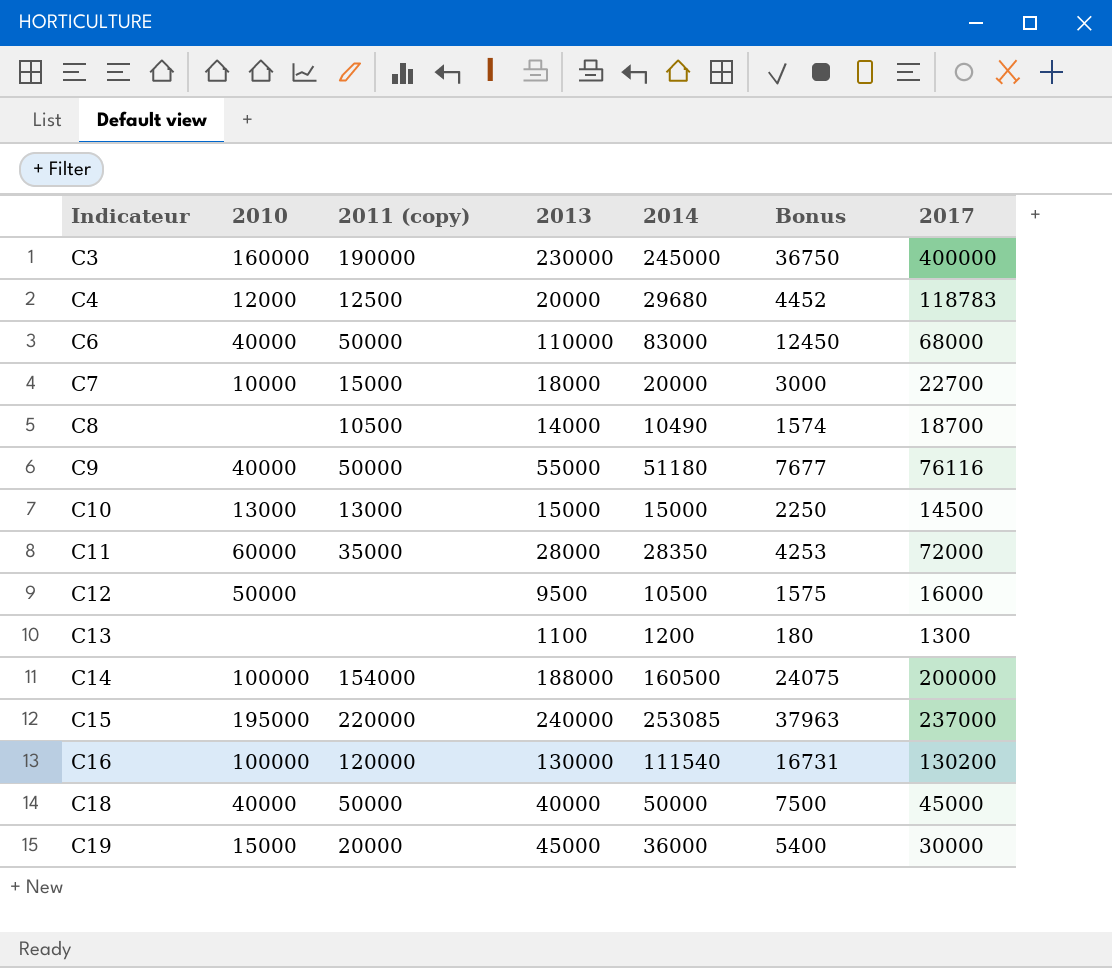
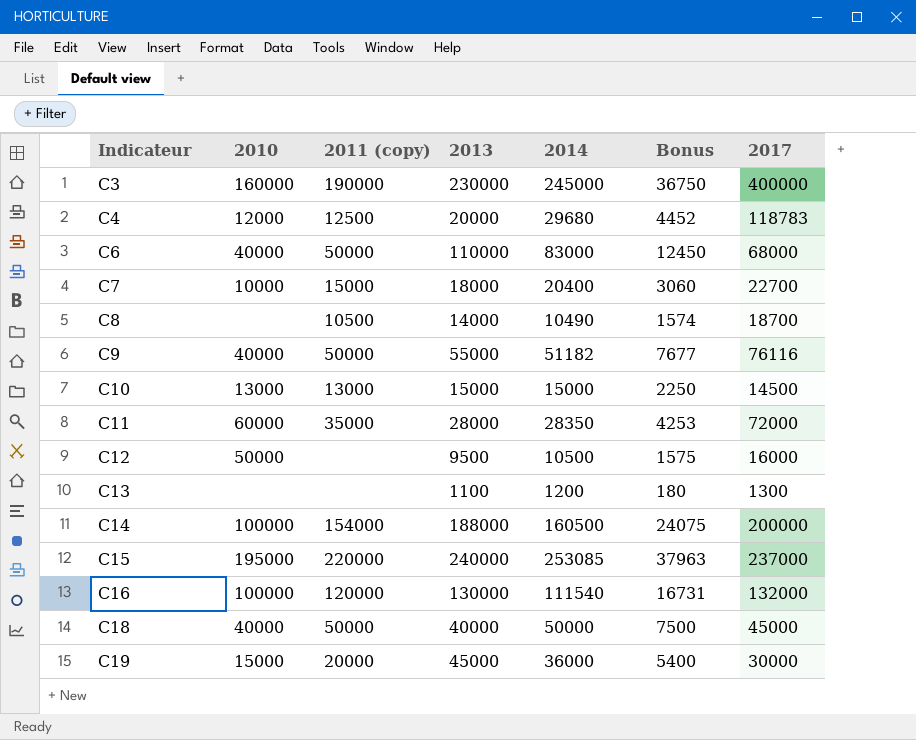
C7 | 2014: 20000 -> 20400
C7 | Bonus: 3000 -> 3060
C9 | 2014: 51180 -> 51182
C16 | 2017: 130200 -> 132000

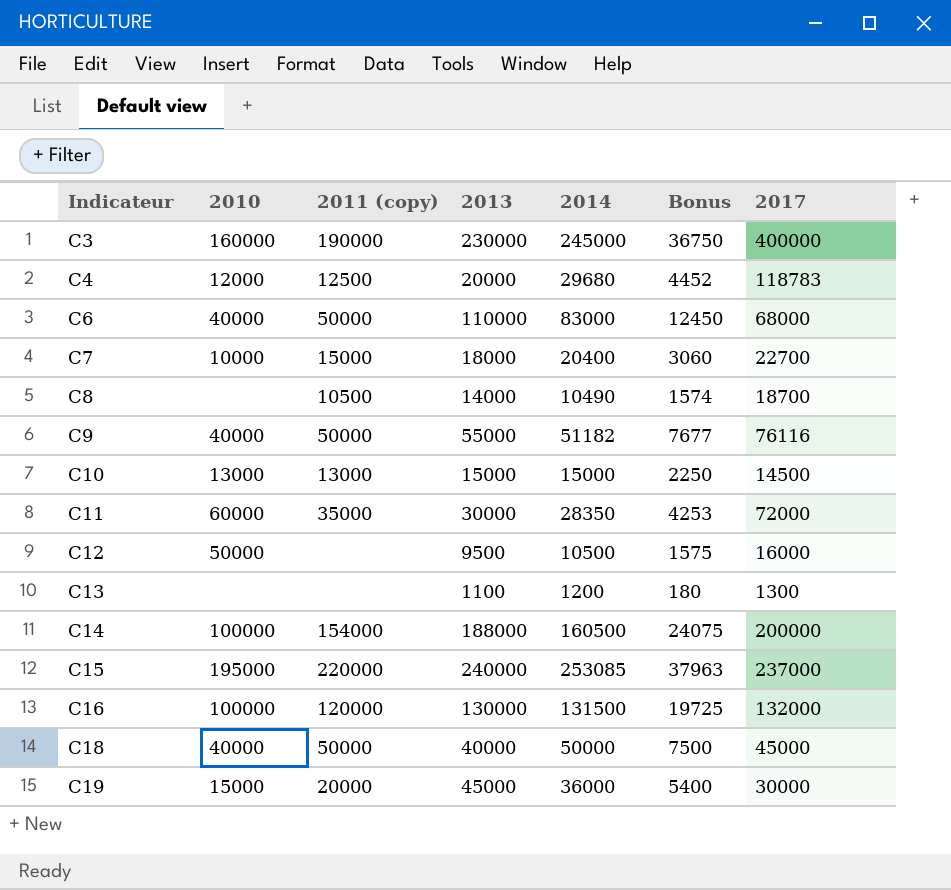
C11 | 2013: 28000 -> 30000
C16 | 2014: 111540 -> 131500
C16 | Bonus: 16731 -> 19725

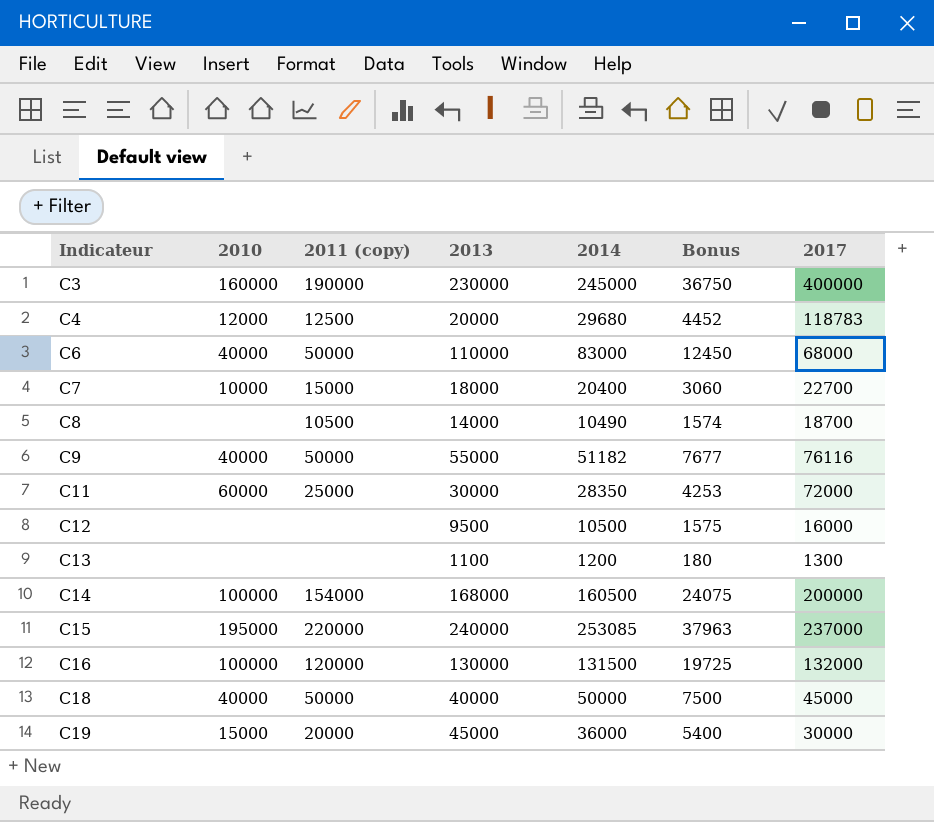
row C10: 13000 | 13000 | 15000 | 15000 | 2250 | 14500 -> none
C11 | 2011 (copy): 35000 -> 25000
C12 | 2010: 50000 -> none
C14 | 2013: 188000 -> 168000

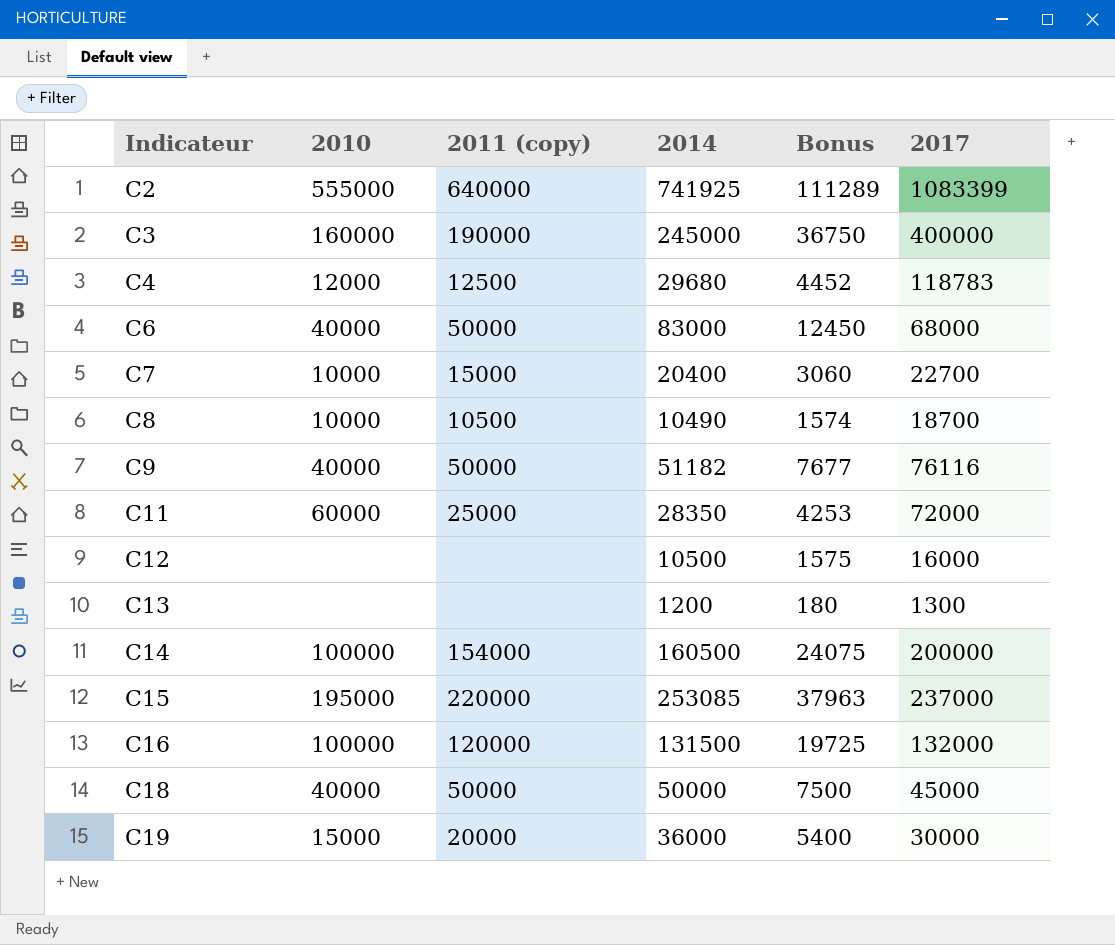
column 2013 | position: 4 -> none
row C2: none -> 555000 | 640000 | 741925 | 111289 | 1083399
C8 | 2010: none -> 10000

